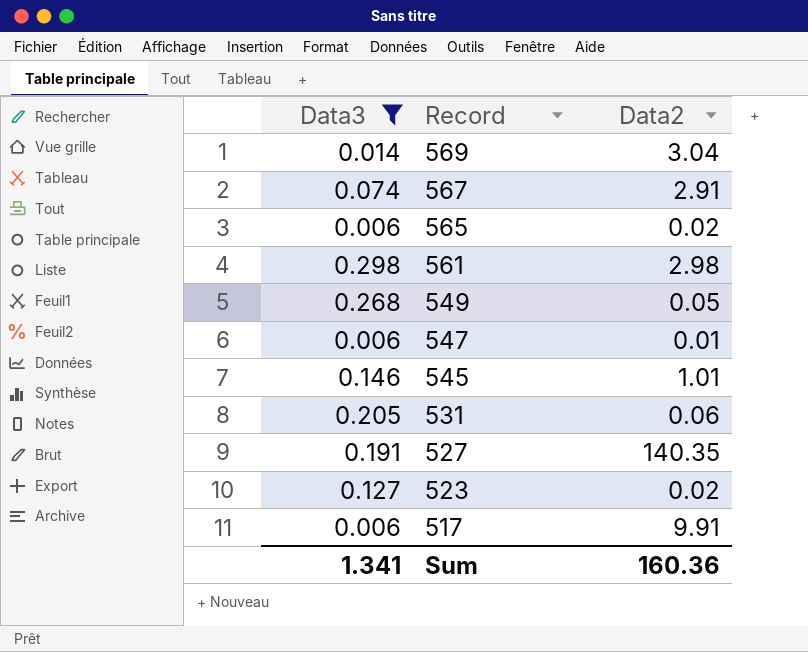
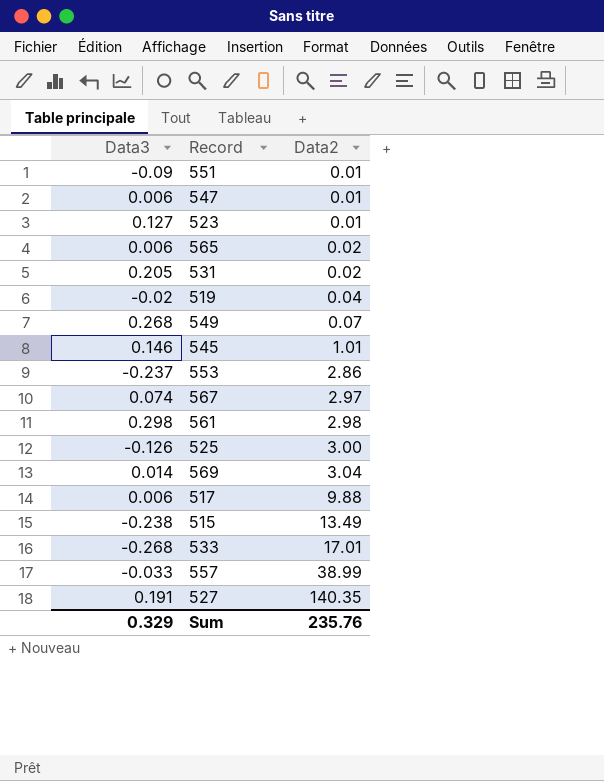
filter: Data3 >= 0.006 -> none
row order: Record descending -> Data2 ascending
523 | Data2: 0.02 -> 0.01
531 | Data2: 0.06 -> 0.02
549 | Data2: 0.05 -> 0.07
567 | Data2: 2.91 -> 2.97
517 | Data2: 9.91 -> 9.88
Sum | Data3: 1.341 -> 0.329
Sum | Data2: 160.36 -> 235.76

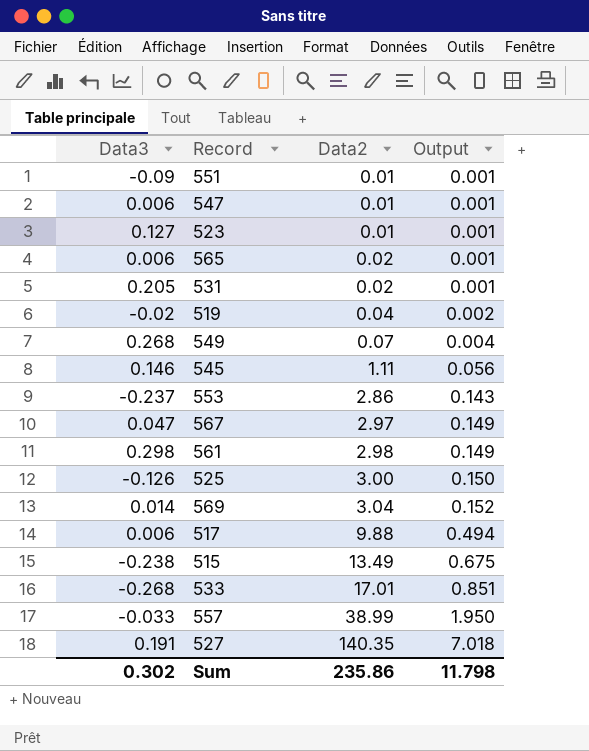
column Output | formula: none -> [Data2] * 0.05
545 | Data2: 1.01 -> 1.11
567 | Data3: 0.074 -> 0.047
Sum | Data3: 0.329 -> 0.302
Sum | Data2: 235.76 -> 235.86

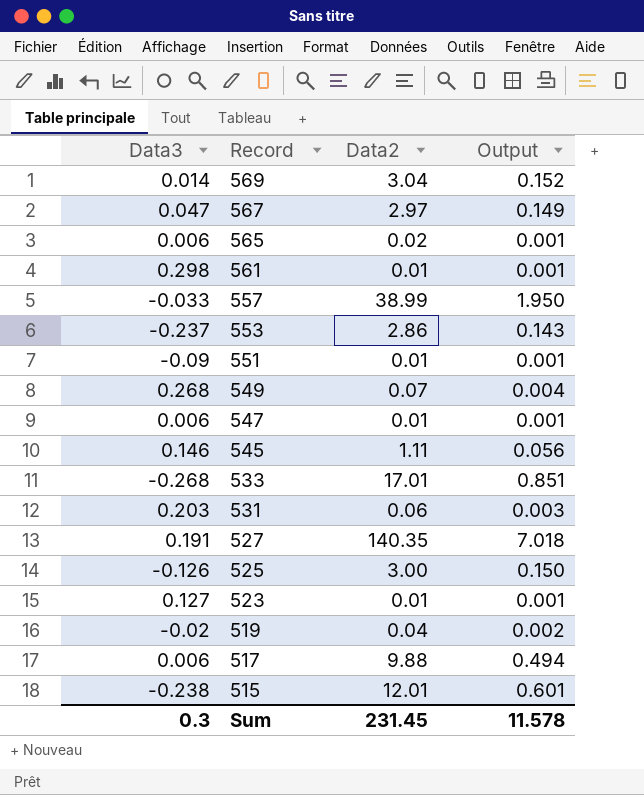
row order: Data2 ascending -> Record descending
561 | Data2: 2.98 -> 0.01
561 | Output: 0.149 -> 0.001
531 | Data3: 0.205 -> 0.203
531 | Data2: 0.02 -> 0.06
531 | Output: 0.001 -> 0.003
515 | Data2: 13.49 -> 12.01
515 | Output: 0.675 -> 0.601
Sum | Data3: 0.302 -> 0.3
Sum | Data2: 235.86 -> 231.45
Sum | Output: 11.798 -> 11.578

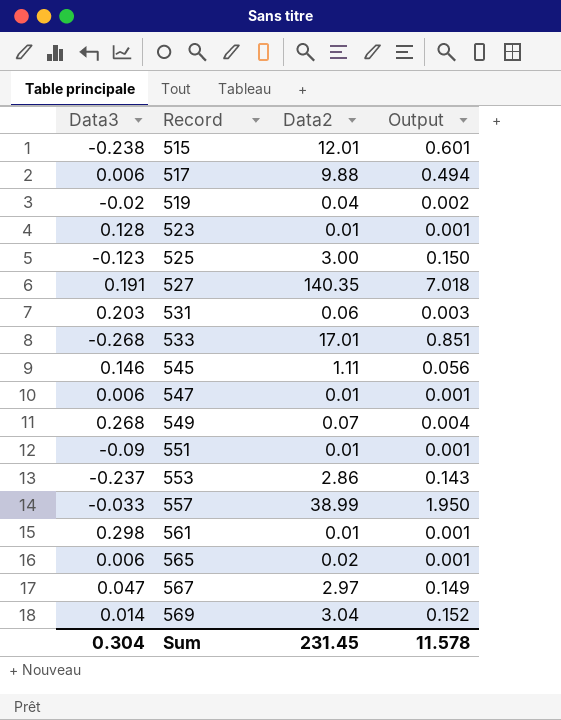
row order: Record descending -> Record ascending
523 | Data3: 0.127 -> 0.128
525 | Data3: -0.126 -> -0.123
Sum | Data3: 0.3 -> 0.304

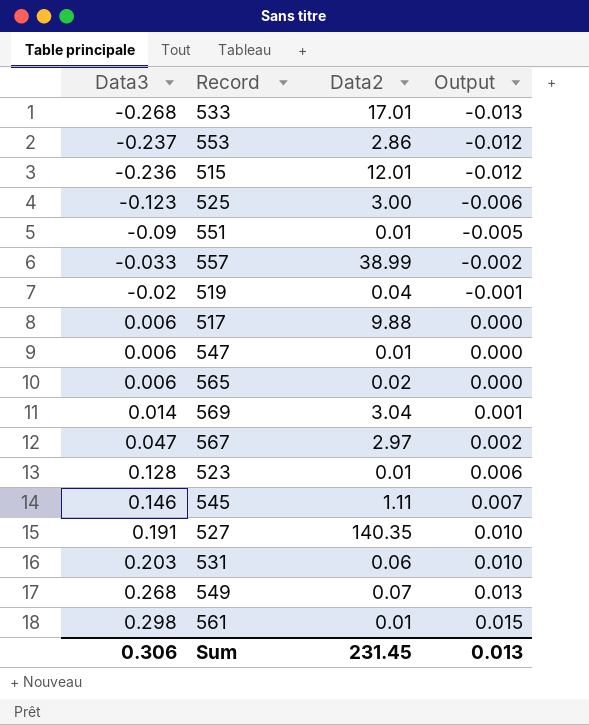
row order: Record ascending -> Data3 ascending
column Output | formula: [Data2] * 0.05 -> [Data3] * 0.05
515 | Data3: -0.238 -> -0.236
Sum | Data3: 0.304 -> 0.306
Sum | Output: 11.578 -> 0.013

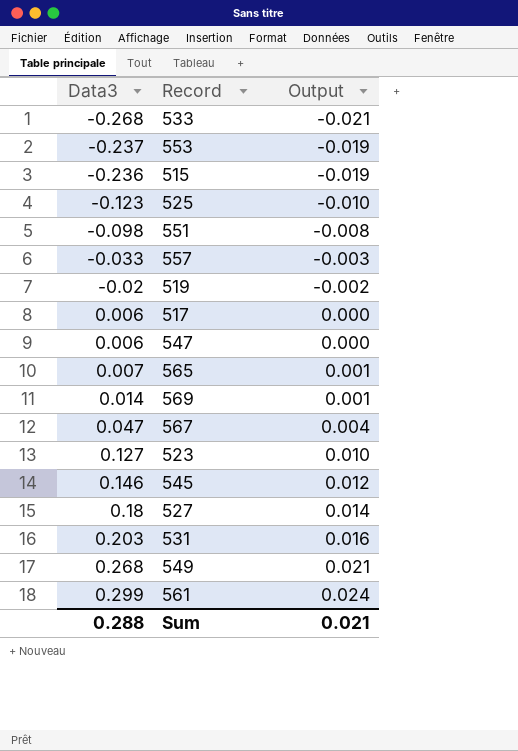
column Data2 | position: 3 -> none
column Output | formula: [Data3] * 0.05 -> [Data3] * 0.08
551 | Data3: -0.09 -> -0.098
565 | Data3: 0.006 -> 0.007
523 | Data3: 0.128 -> 0.127
527 | Data3: 0.191 -> 0.18
561 | Data3: 0.298 -> 0.299
Sum | Data3: 0.306 -> 0.288
Sum | Output: 0.013 -> 0.021

